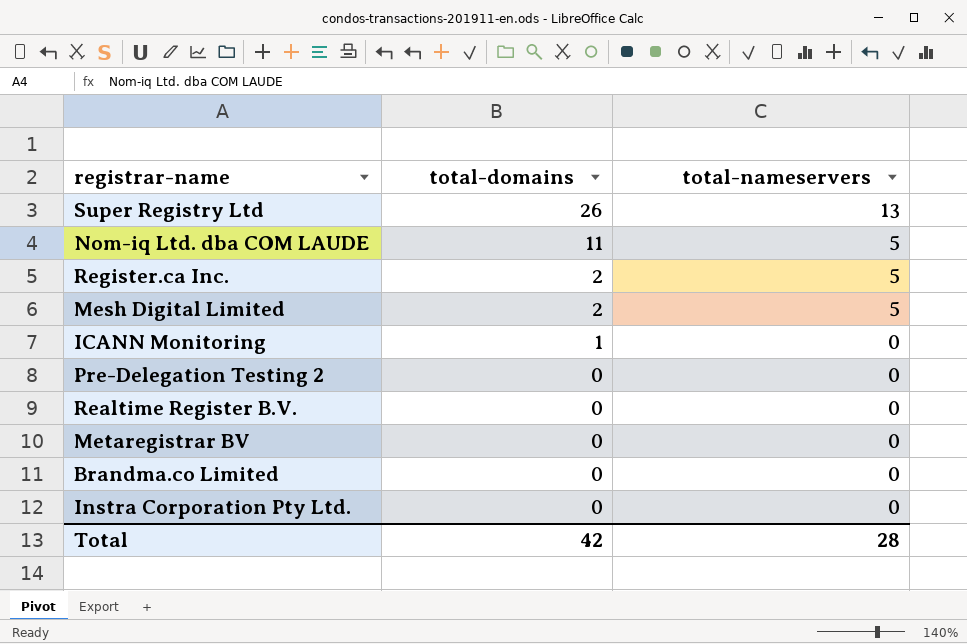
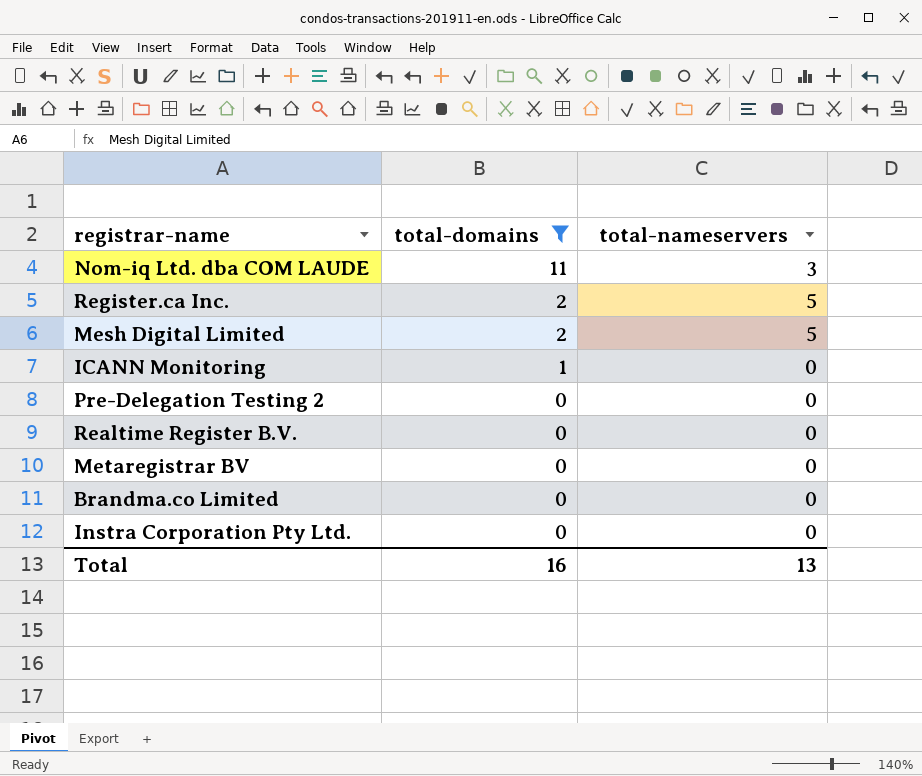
filter: none -> total-domains != 26
Nom-iq Ltd. dba COM LAUDE | total-nameservers: 5 -> 3
Total | total-domains: 42 -> 16
Total | total-nameservers: 28 -> 13

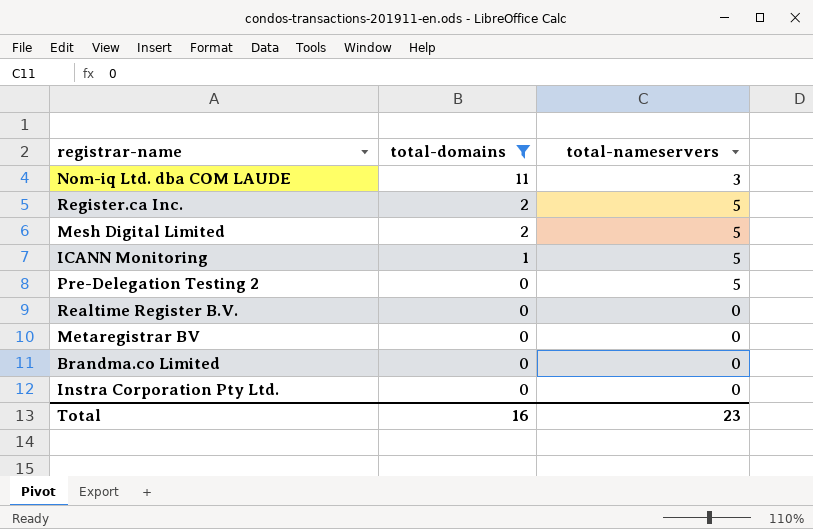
ICANN Monitoring | total-nameservers: 0 -> 5
Pre-Delegation Testing 2 | total-nameservers: 0 -> 5
Total | total-nameservers: 13 -> 23

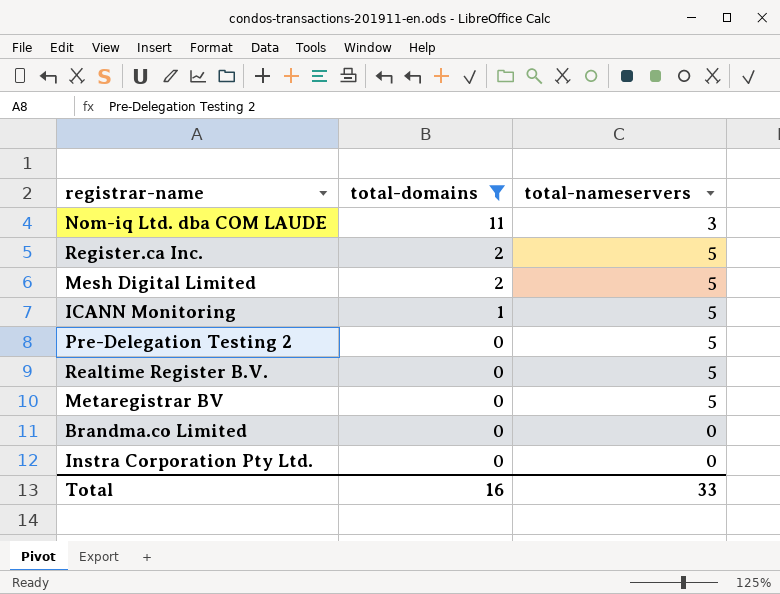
Realtime Register B.V. | total-nameservers: 0 -> 5
Metaregistrar BV | total-nameservers: 0 -> 5
Total | total-nameservers: 23 -> 33

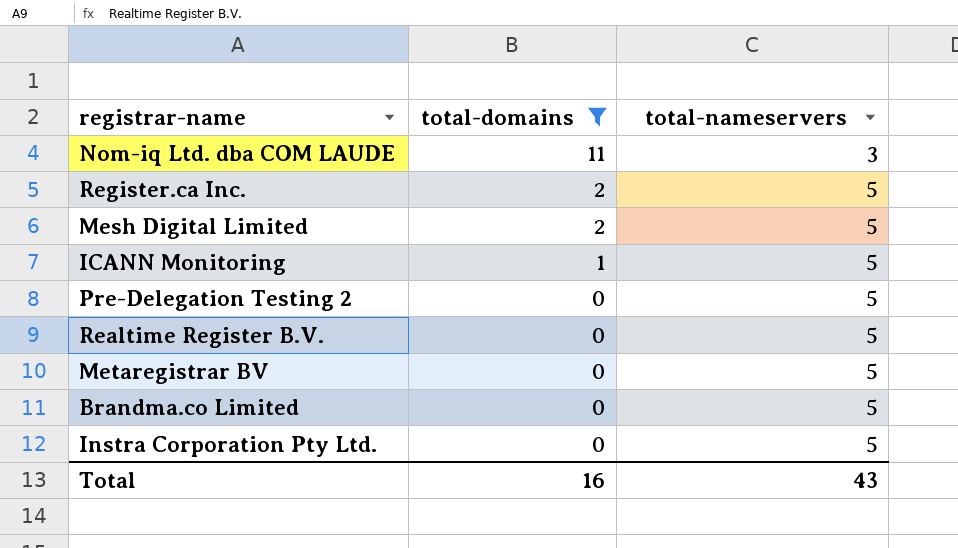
Brandma.co Limited | total-nameservers: 0 -> 5
Instra Corporation Pty Ltd. | total-nameservers: 0 -> 5
Total | total-nameservers: 33 -> 43

